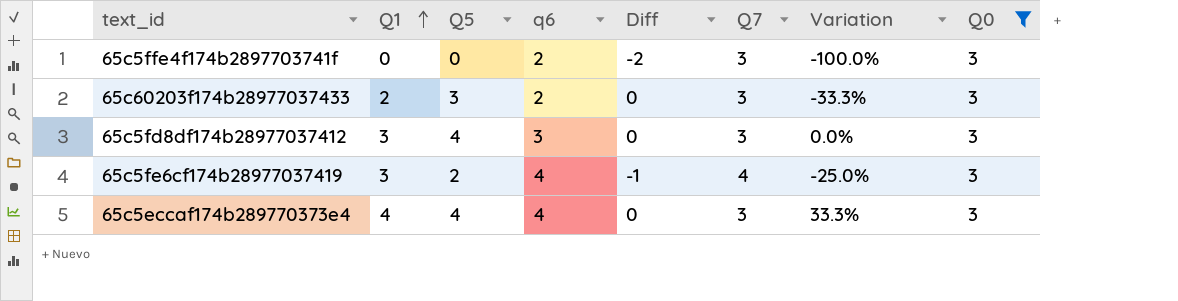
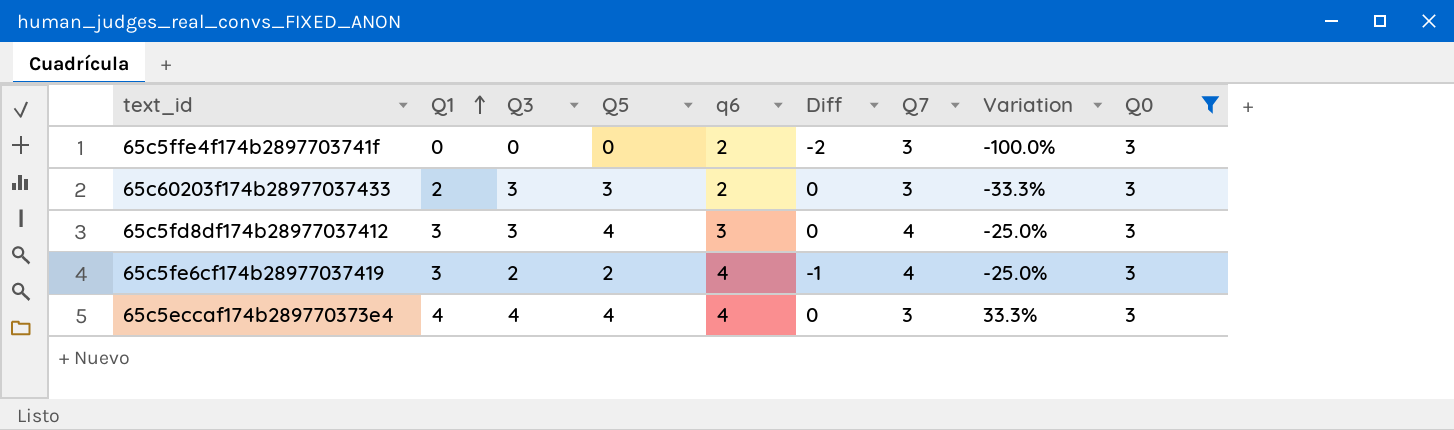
column Q3 | position: none -> 3
65c5fd8df174b28977037412 | Q7: 3 -> 4
65c5fd8df174b28977037412 | Variation: 0.0% -> -25.0%

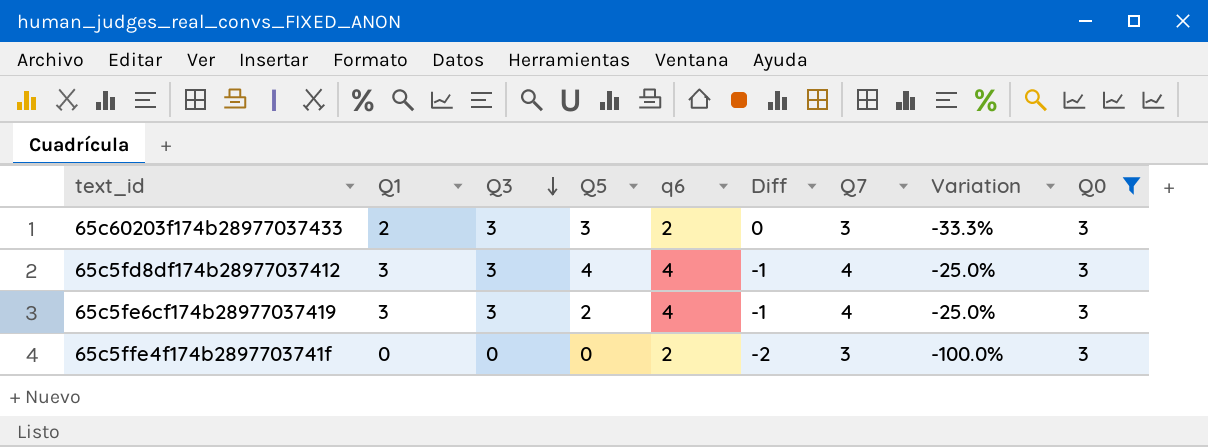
row order: Q1 ascending -> Q3 descending
row 65c5eccaf174b289770373e4: 4 | 4 | 4 | 4 | 0 | 3 | 33.3% | 3 -> none
65c5fd8df174b28977037412 | q6: 3 -> 4
65c5fd8df174b28977037412 | Diff: 0 -> -1
65c5fe6cf174b28977037419 | Q3: 2 -> 3

